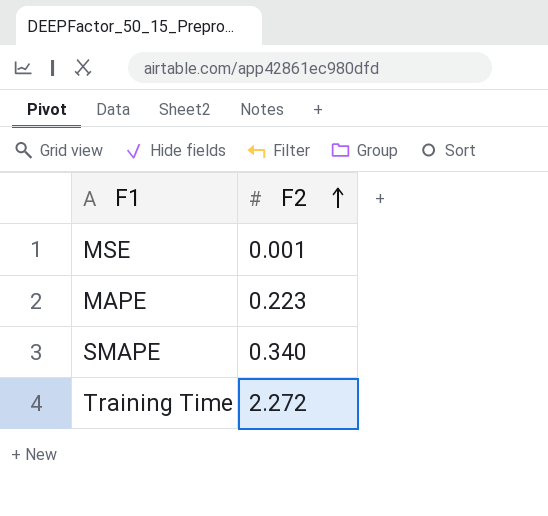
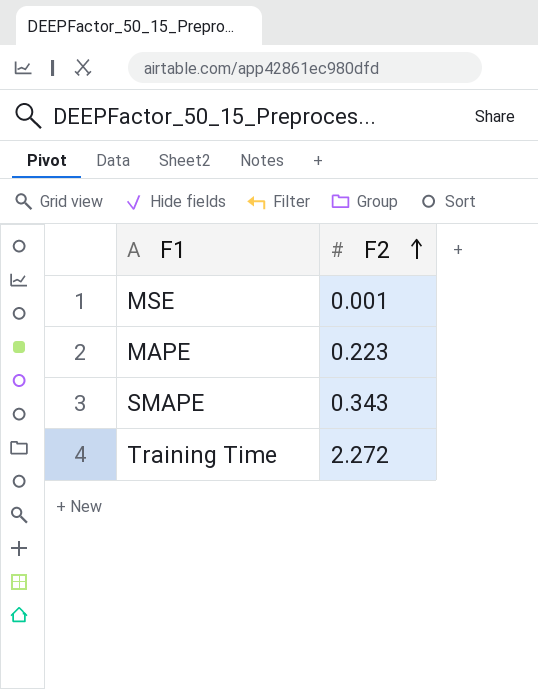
SMAPE | F2: 0.340 -> 0.343

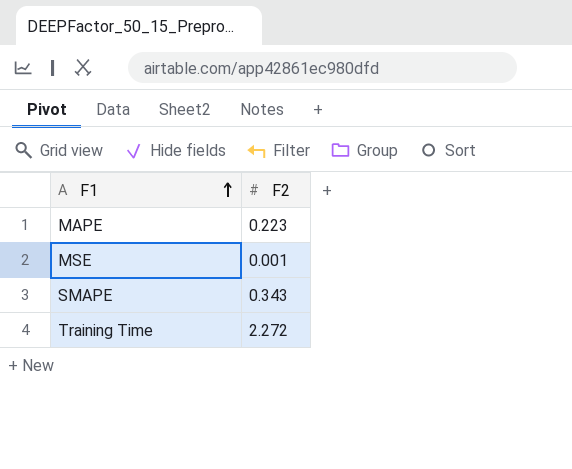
row order: F2 ascending -> F1 ascending

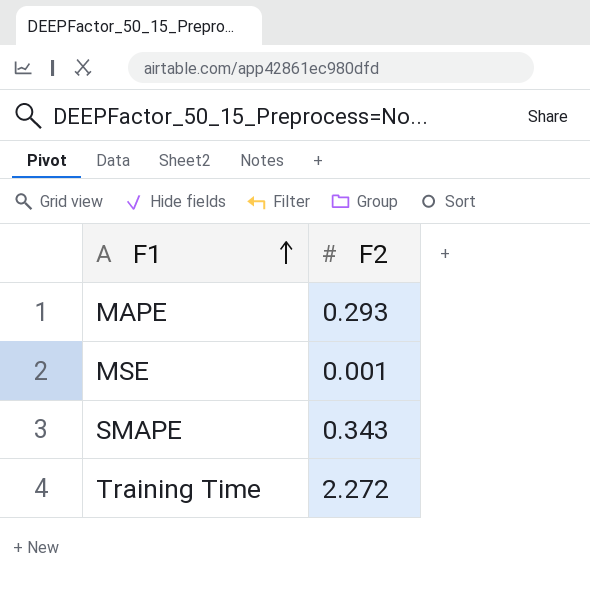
MAPE | F2: 0.223 -> 0.293

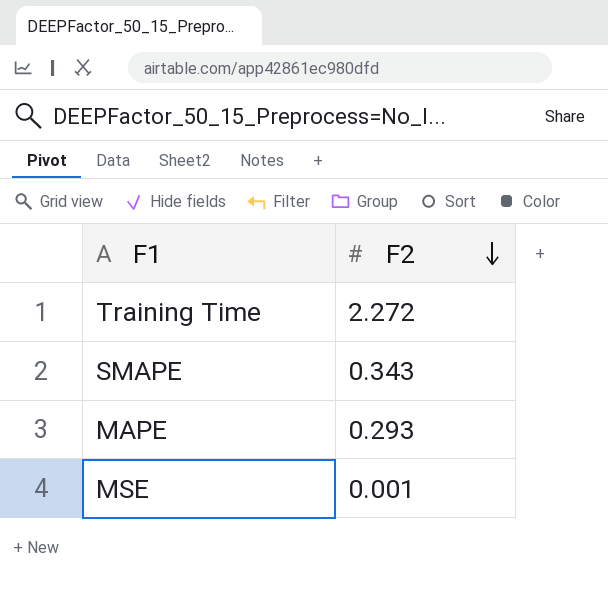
row order: F1 ascending -> F2 descending

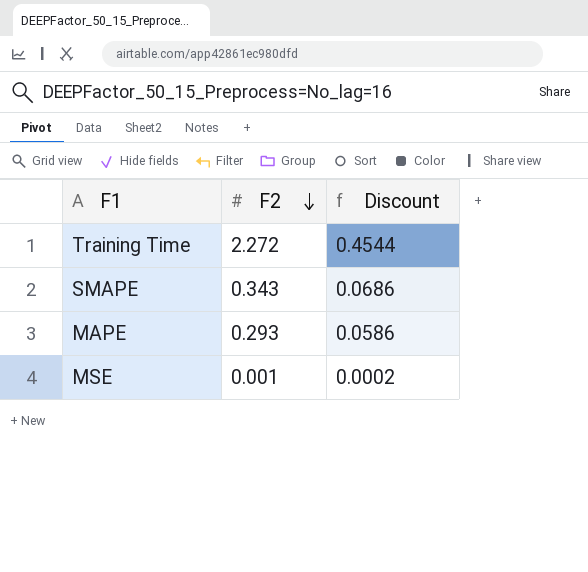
column Discount | formula: none -> [F2] * 0.2

